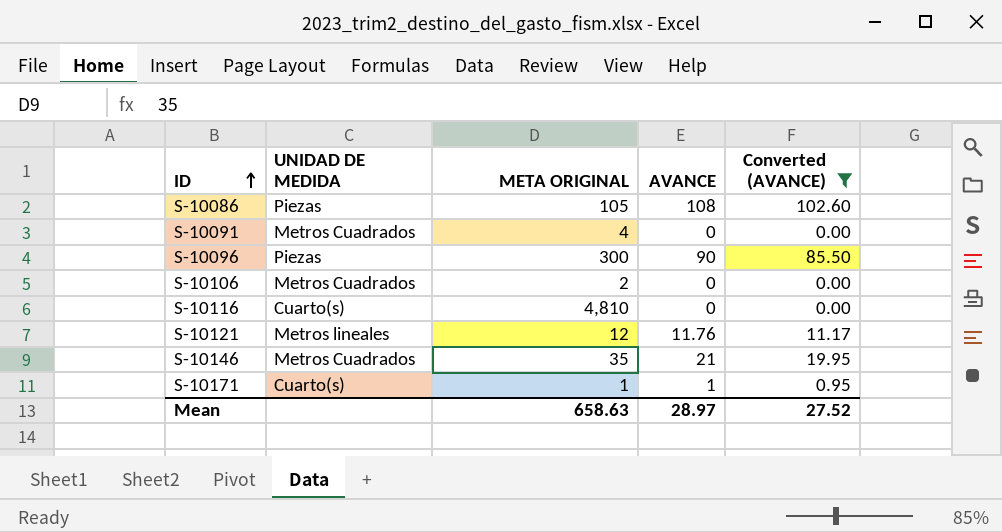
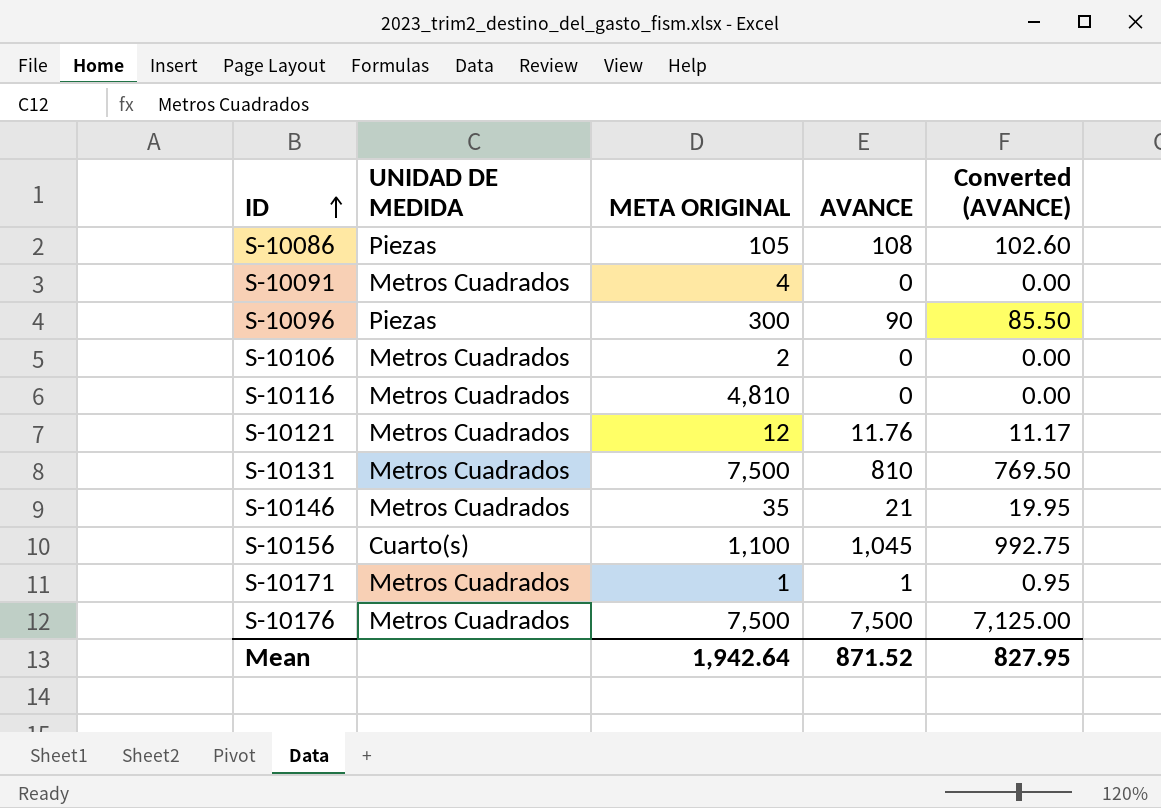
filter: Converted (AVANCE) <= 102.60 -> none
S-10116 | UNIDAD DE MEDIDA: Cuarto(s) -> Metros Cuadrados
S-10121 | UNIDAD DE MEDIDA: Metros lineales -> Metros Cuadrados
S-10171 | UNIDAD DE MEDIDA: Cuarto(s) -> Metros Cuadrados
Mean | META ORIGINAL: 658.63 -> 1,942.64
Mean | AVANCE: 28.97 -> 871.52
Mean | Converted (AVANCE): 27.52 -> 827.95

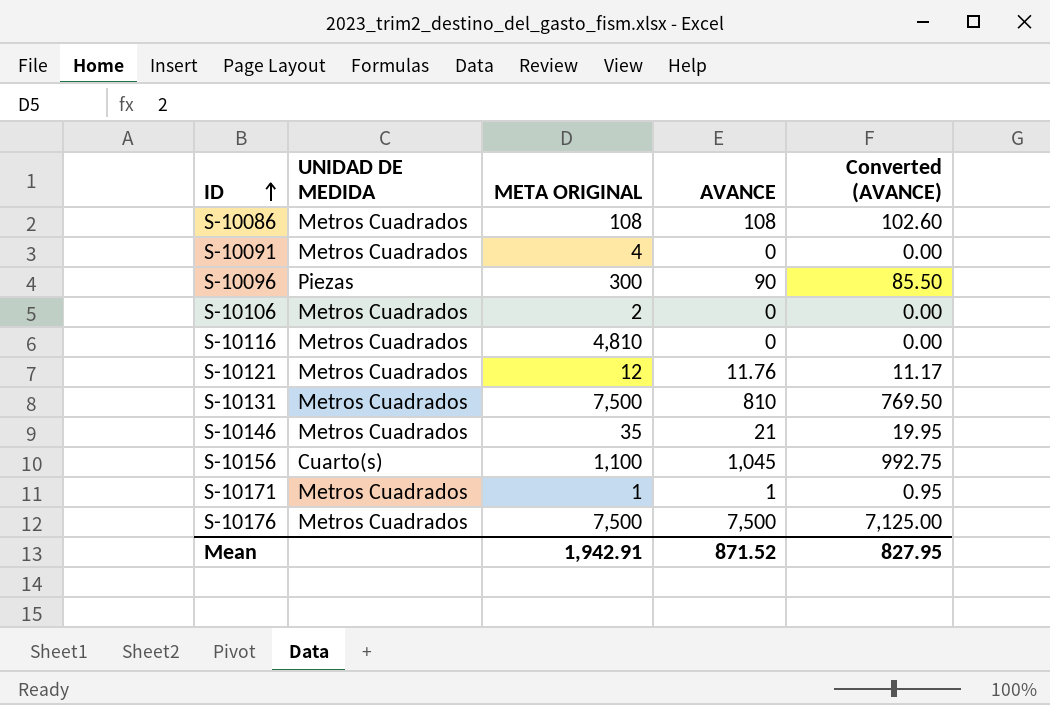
S-10086 | UNIDAD DE MEDIDA: Piezas -> Metros Cuadrados
S-10086 | META ORIGINAL: 105 -> 108
Mean | META ORIGINAL: 1,942.64 -> 1,942.91

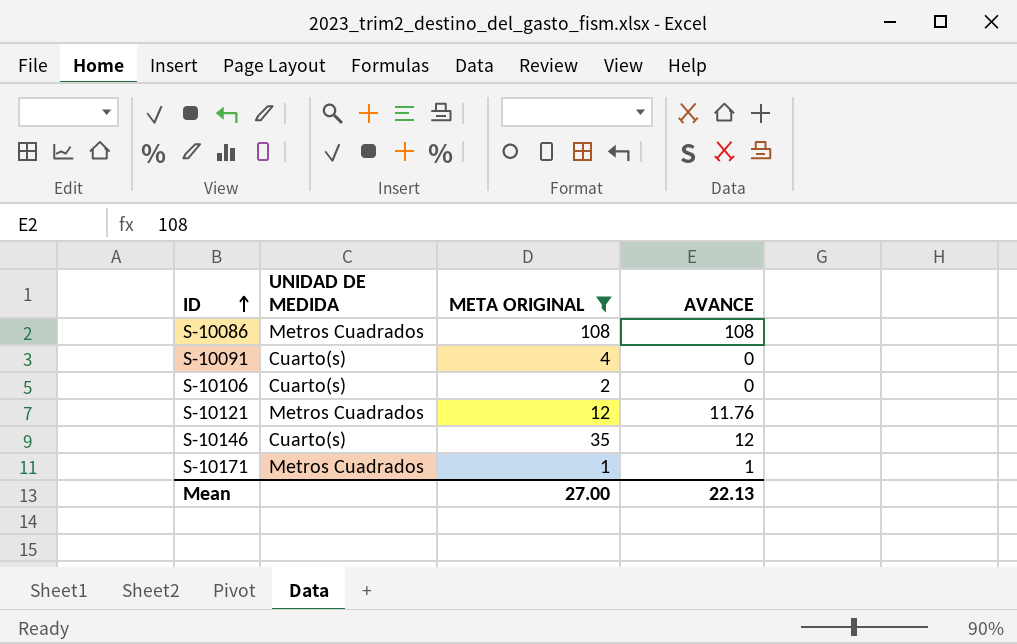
filter: none -> META ORIGINAL <= 108
column Converted (AVANCE) | formula: [AVANCE] * 0.95 -> none
S-10091 | UNIDAD DE MEDIDA: Metros Cuadrados -> Cuarto(s)
S-10106 | UNIDAD DE MEDIDA: Metros Cuadrados -> Cuarto(s)
S-10146 | UNIDAD DE MEDIDA: Metros Cuadrados -> Cuarto(s)
S-10146 | AVANCE: 21 -> 12
Mean | META ORIGINAL: 1,942.91 -> 27.00
Mean | AVANCE: 871.52 -> 22.13

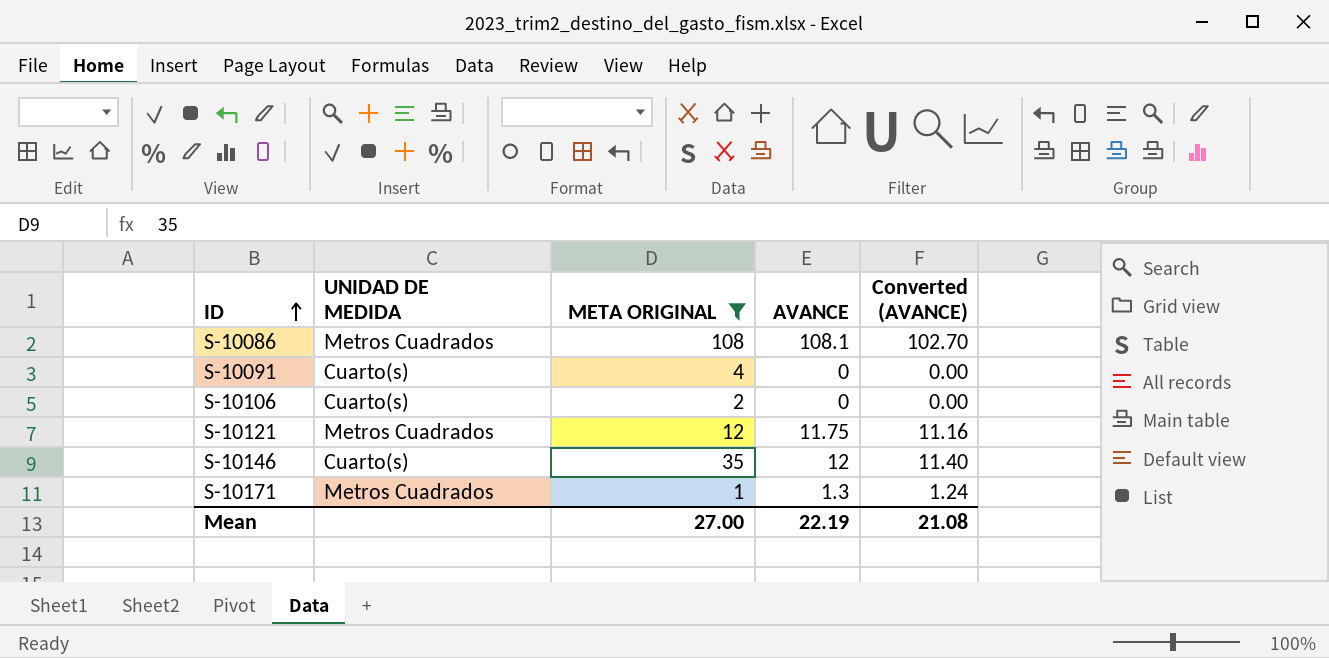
column Converted (AVANCE) | formula: none -> [AVANCE] * 0.95
S-10086 | AVANCE: 108 -> 108.1
S-10121 | AVANCE: 11.76 -> 11.75
S-10171 | AVANCE: 1 -> 1.3
Mean | AVANCE: 22.13 -> 22.19

